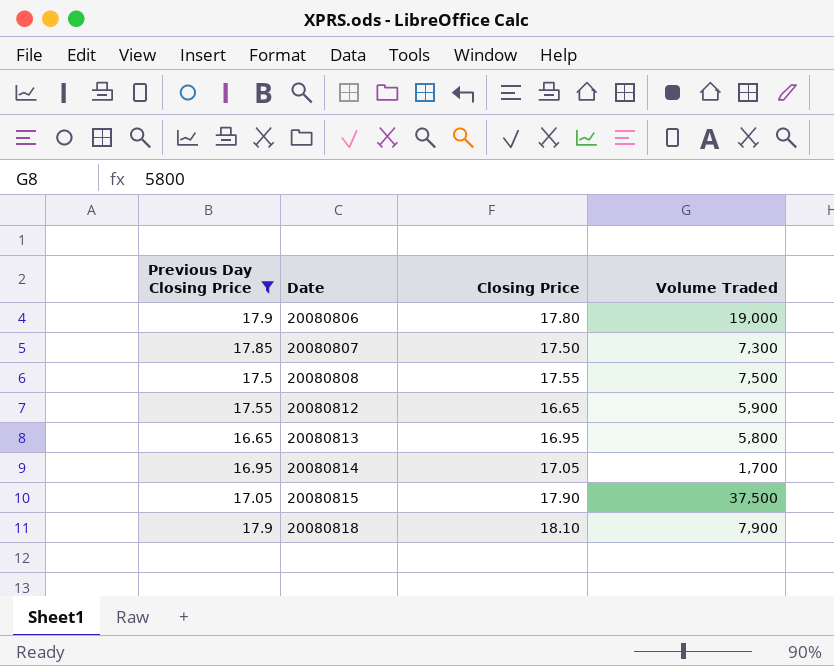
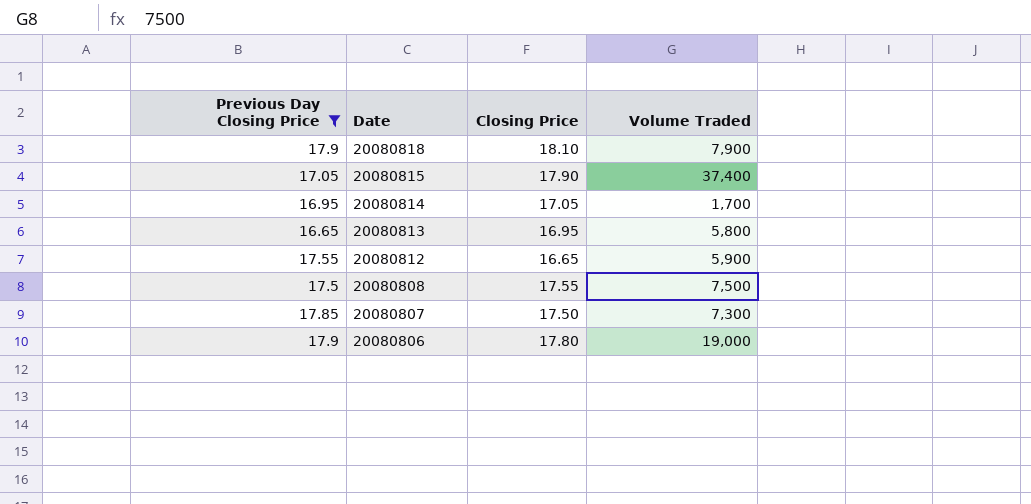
row order: Date ascending -> Date descending
20080815 | Volume Traded: 37,500 -> 37,400

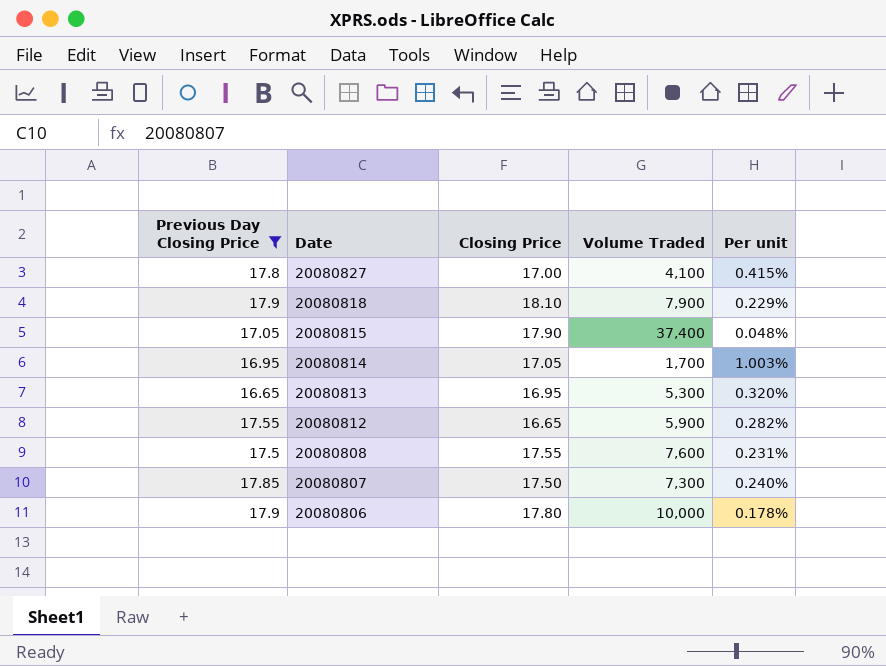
column Per unit | formula: none -> [Closing Price] / [Volume Traded]
row 20080827: none -> 17.8 | 17.00 | 4,100 | 0.415%
20080813 | Volume Traded: 5,800 -> 5,300
20080808 | Volume Traded: 7,500 -> 7,600
20080806 | Volume Traded: 19,000 -> 10,000

